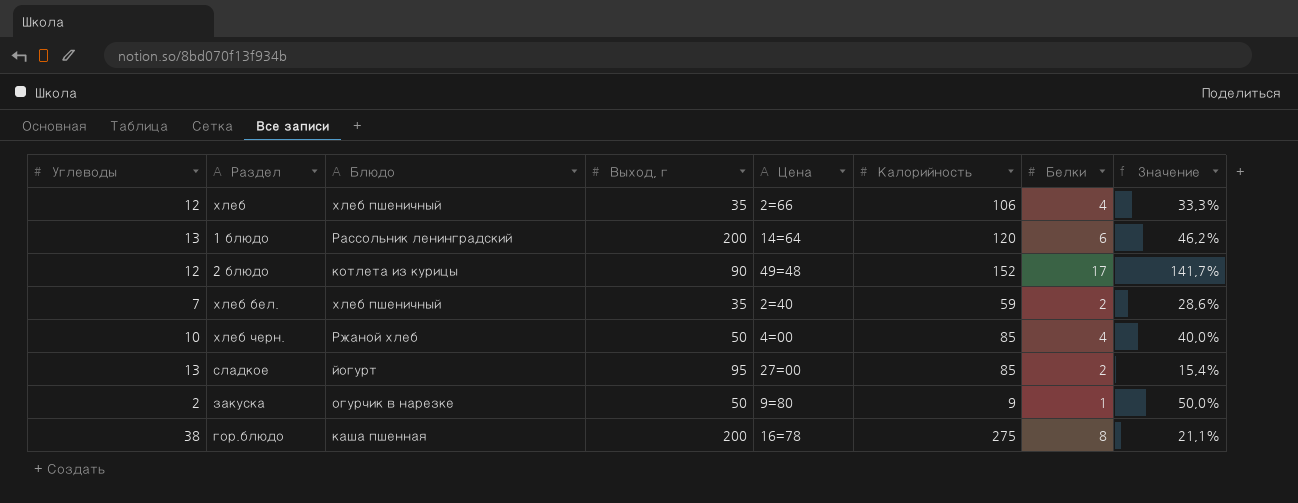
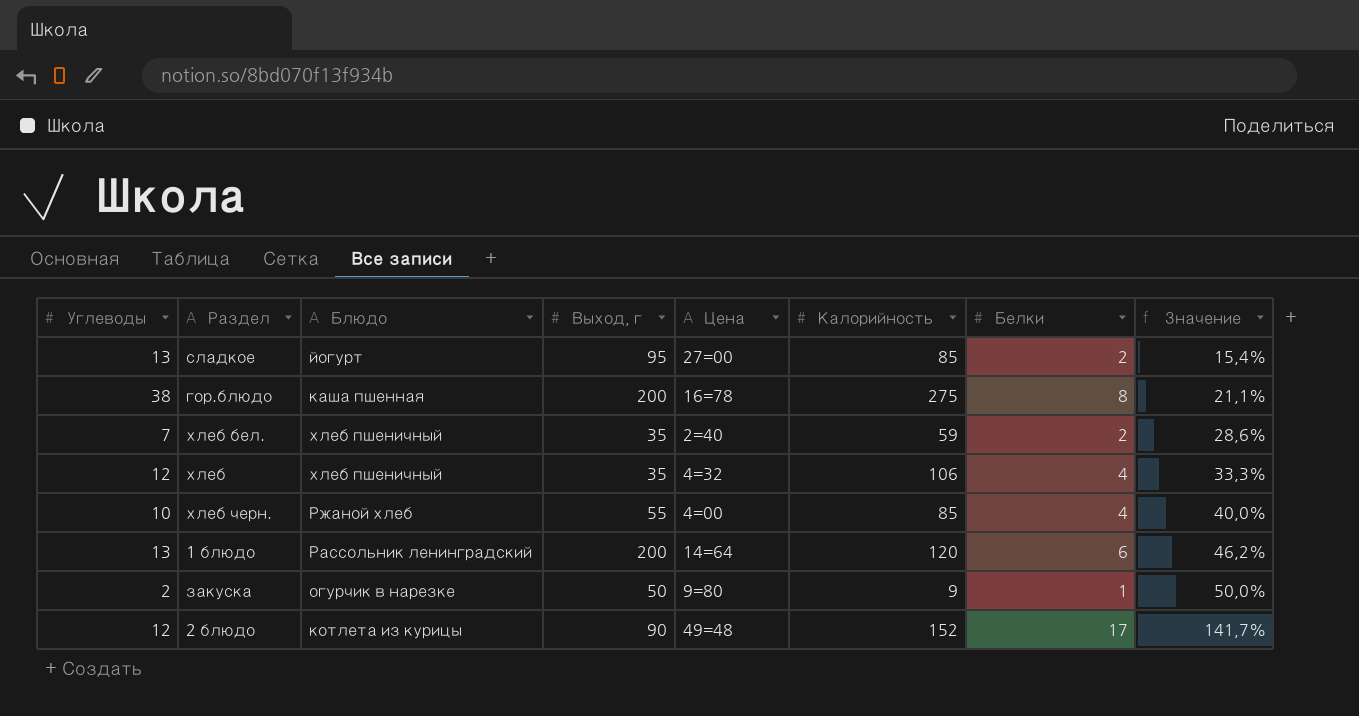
row order: none -> Значение ascending
хлеб | Цена: 2=66 -> 4=32
хлеб черн. | Выход, г: 50 -> 55

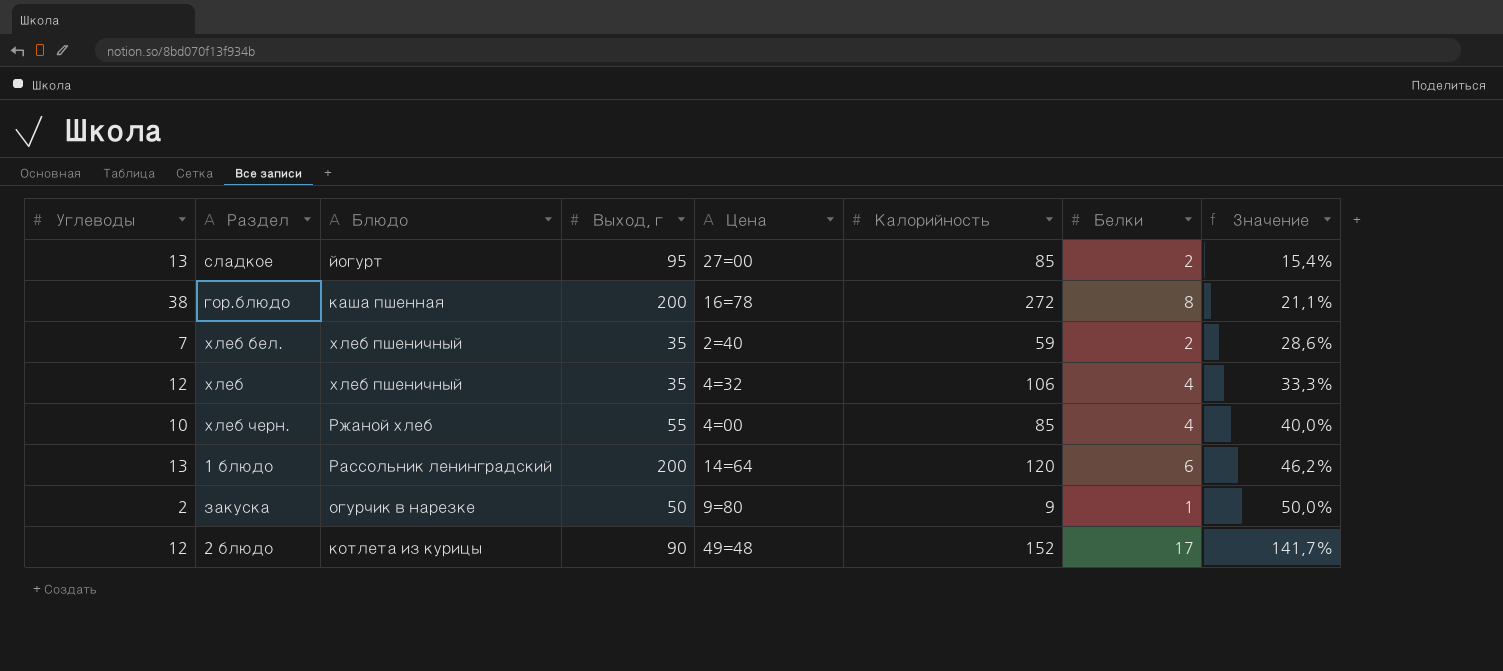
гор.блюдо | Калорийность: 275 -> 272

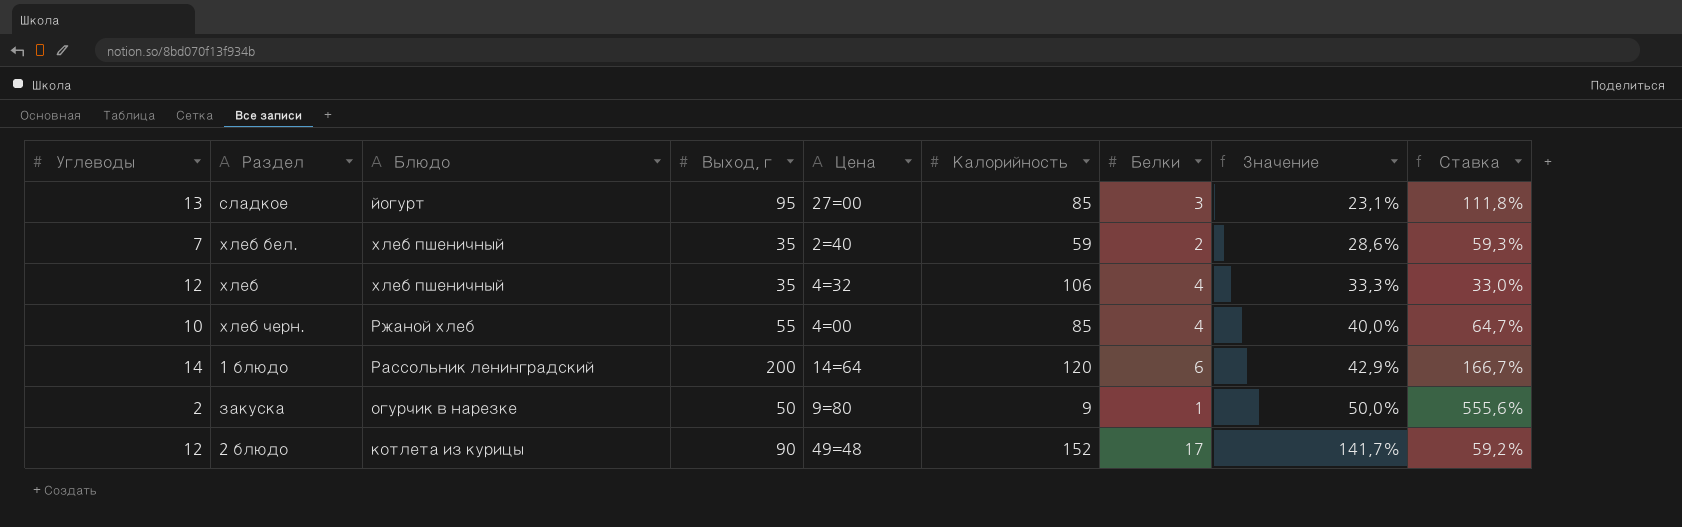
column Ставка | formula: none -> [Выход, г] / [Калорийность]
row гор.блюдо: 38 | каша пшенная | 200 | 16=78 | 272 | 8 | 21,1% -> none
сладкое | Белки: 2 -> 3
сладкое | Значение: 15,4% -> 23,1%
1 блюдо | Углеводы: 13 -> 14
1 блюдо | Значение: 46,2% -> 42,9%

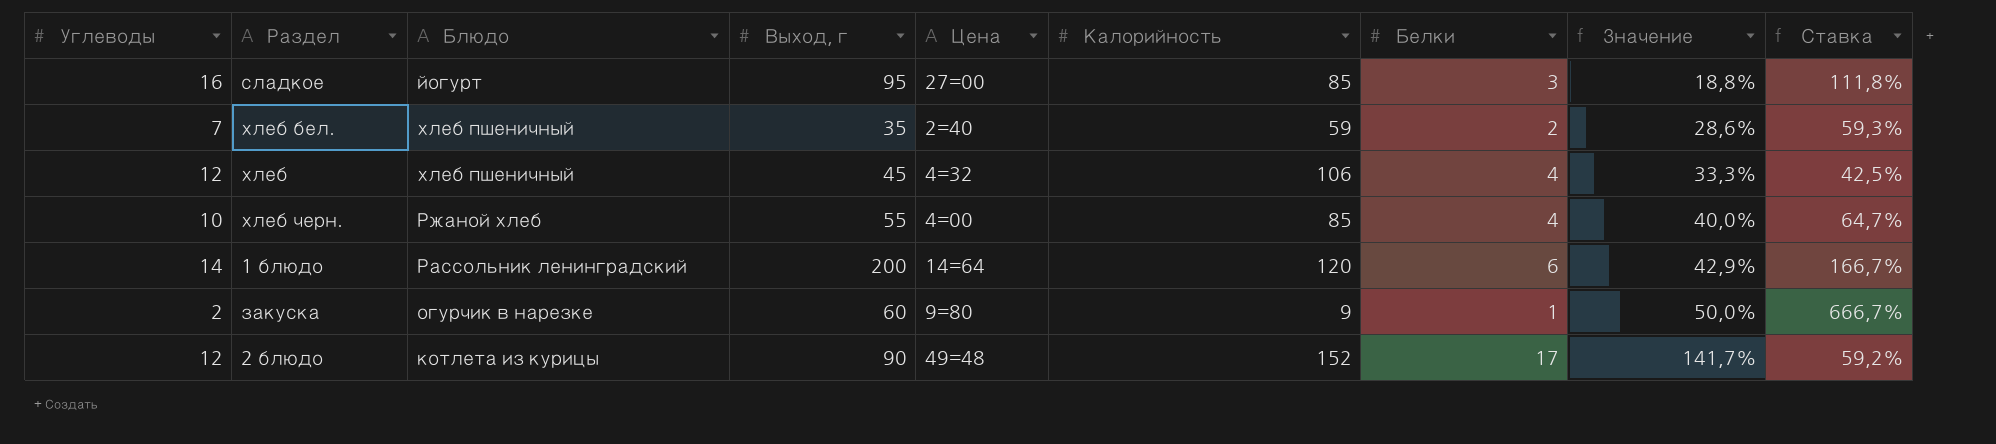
сладкое | Углеводы: 13 -> 16
сладкое | Значение: 23,1% -> 18,8%
хлеб | Выход, г: 35 -> 45
хлеб | Ставка: 33,0% -> 42,5%
закуска | Выход, г: 50 -> 60
закуска | Ставка: 555,6% -> 666,7%

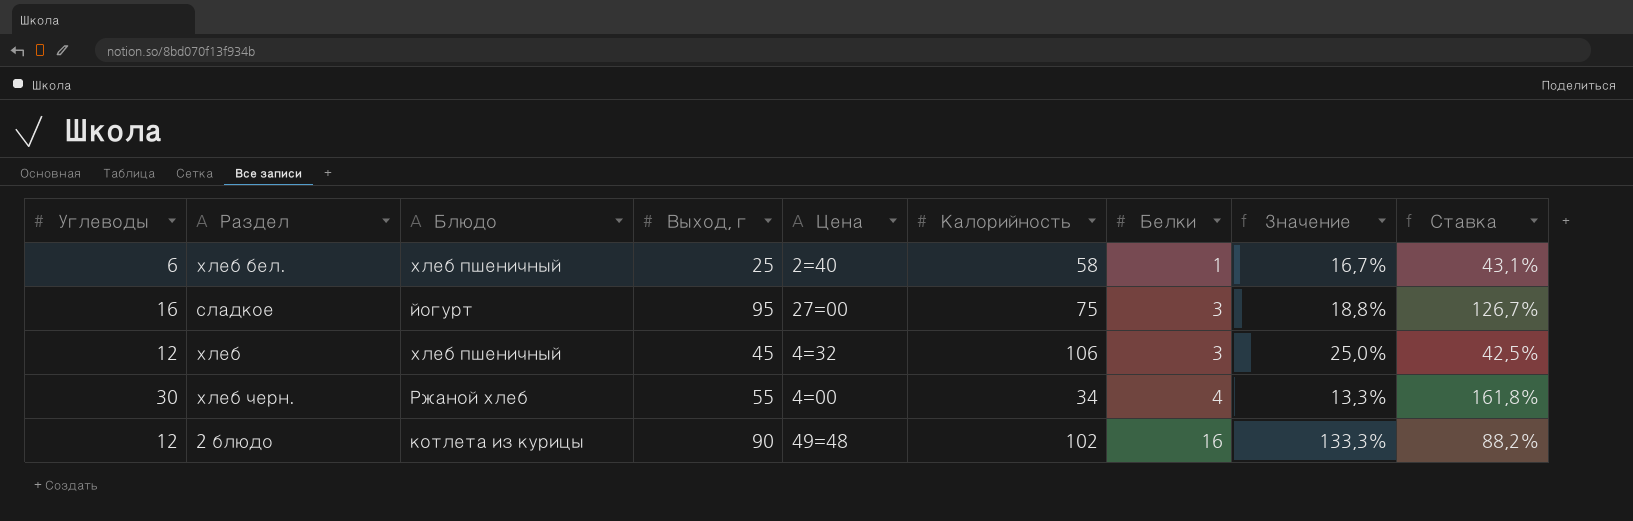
row order: Значение ascending -> Белки ascending
row 1 блюдо: 14 | Рассольник ленинградский | 200 | 14=64 | 120 | 6 | 42,9% | 166,7% -> none
row закуска: 2 | огурчик в нарезке | 60 | 9=80 | 9 | 1 | 50,0% | 666,7% -> none
хлеб бел. | Углеводы: 7 -> 6
хлеб бел. | Выход, г: 35 -> 25
хлеб бел. | Калорийность: 59 -> 58
хлеб бел. | Белки: 2 -> 1
хлеб бел. | Значение: 28,6% -> 16,7%
хлеб бел. | Ставка: 59,3% -> 43,1%
сладкое | Калорийность: 85 -> 75
сладкое | Ставка: 111,8% -> 126,7%
хлеб | Белки: 4 -> 3
хлеб | Значение: 33,3% -> 25,0%
хлеб черн. | Углеводы: 10 -> 30
хлеб черн. | Калорийность: 85 -> 34
хлеб черн. | Значение: 40,0% -> 13,3%
хлеб черн. | Ставка: 64,7% -> 161,8%
2 блюдо | Калорийность: 152 -> 102
2 блюдо | Белки: 17 -> 16
2 блюдо | Значение: 141,7% -> 133,3%
2 блюдо | Ставка: 59,2% -> 88,2%

